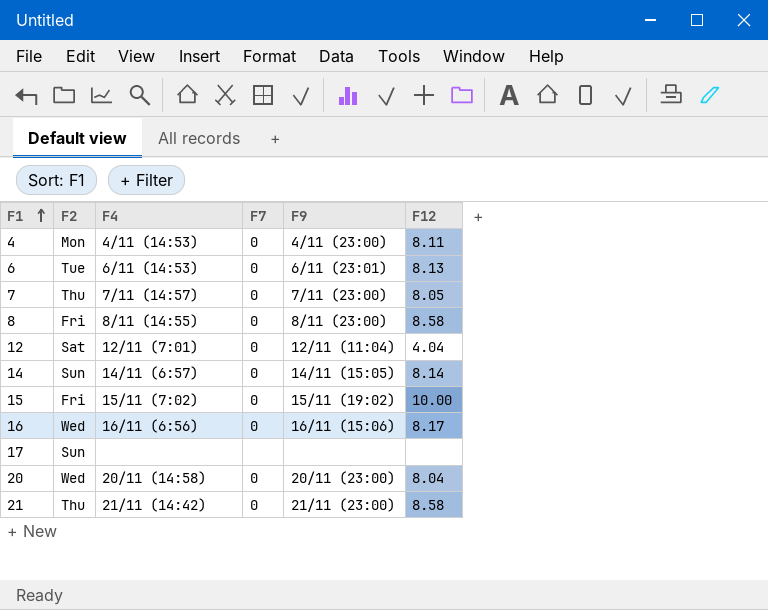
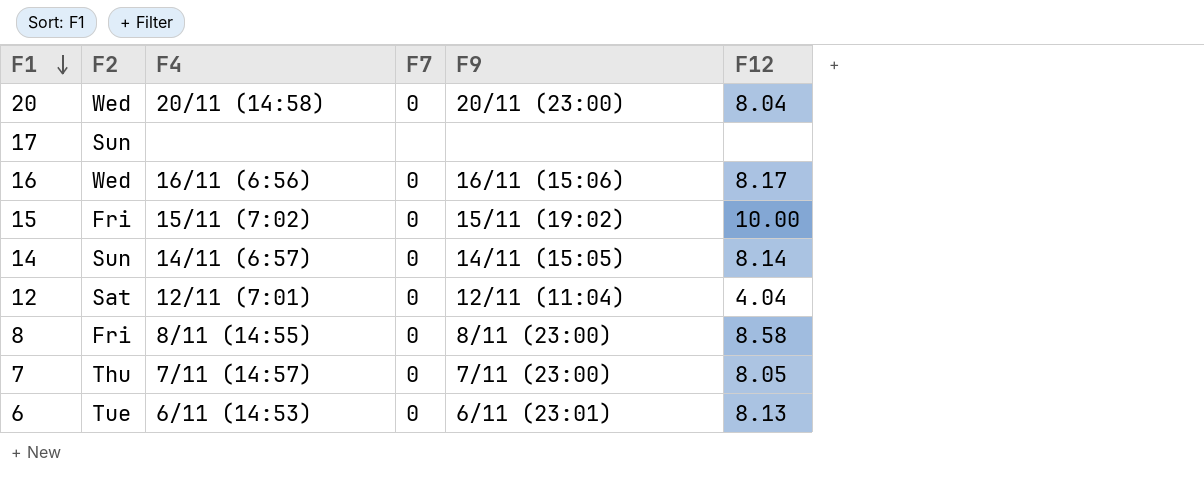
row order: F1 ascending -> F1 descending
row 4: Mon | 4/11 (14:53) | 0 | 4/11 (23:00) | 8.11 -> none
row 21: Thu | 21/11 (14:42) | 0 | 21/11 (23:00) | 8.58 -> none

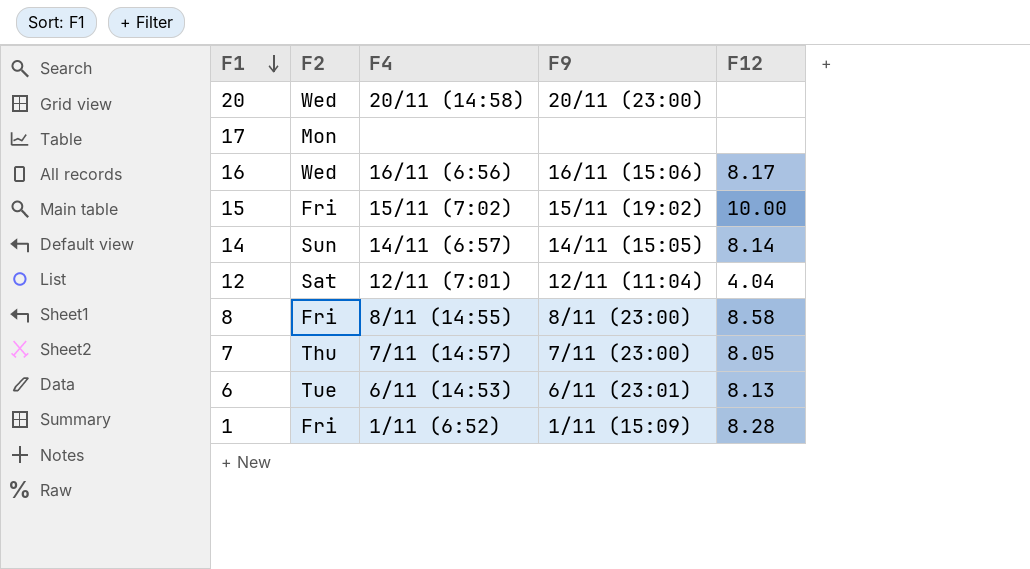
column F7 | position: 4 -> none
20 | F12: 8.04 -> none
17 | F2: Sun -> Mon
row 1: none -> Fri | 1/11 (6:52) | 1/11 (15:09) | 8.28

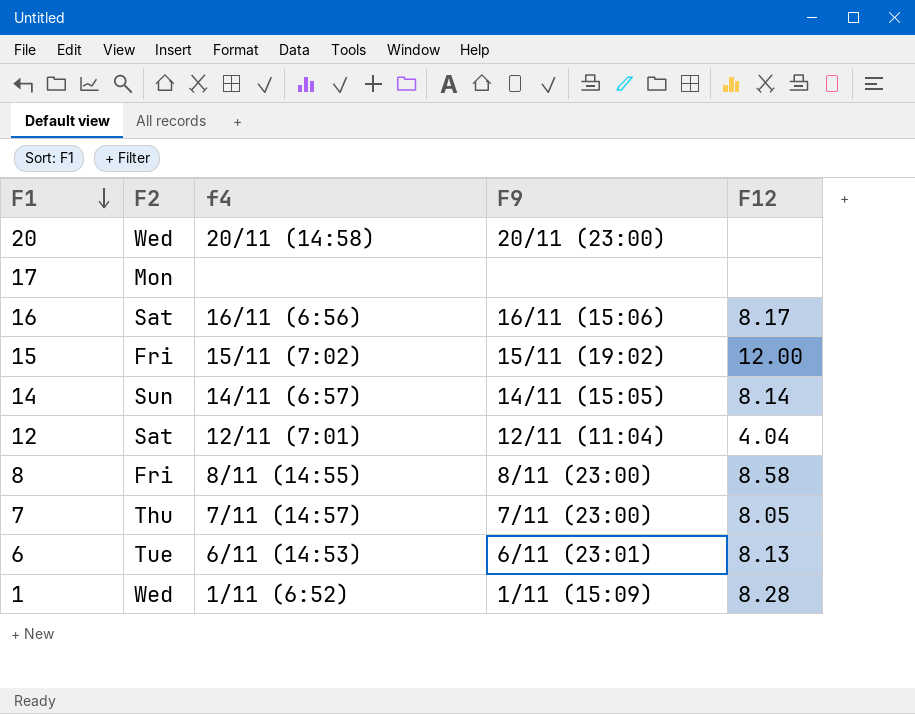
column name: F4 -> f4
16 | F2: Wed -> Sat
15 | F12: 10.00 -> 12.00
1 | F2: Fri -> Wed

